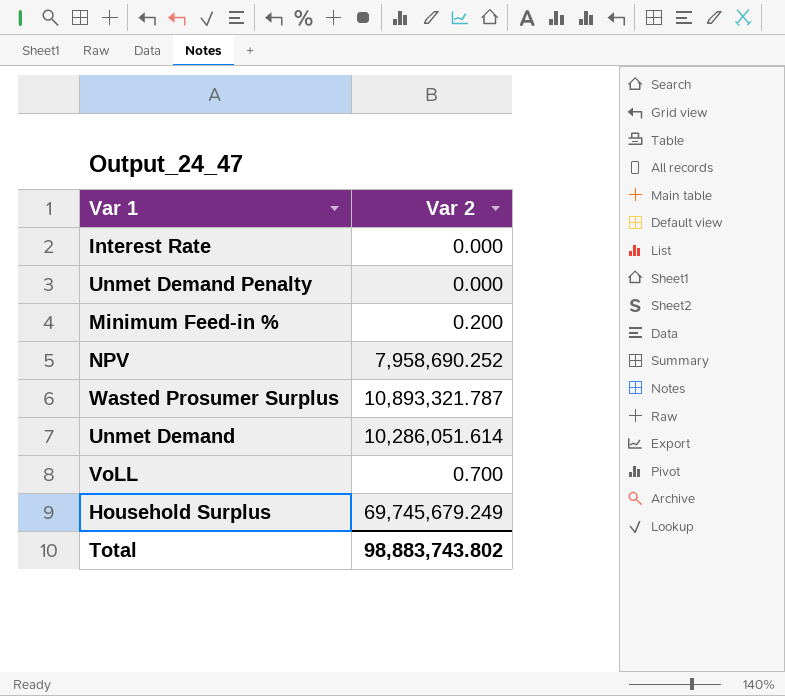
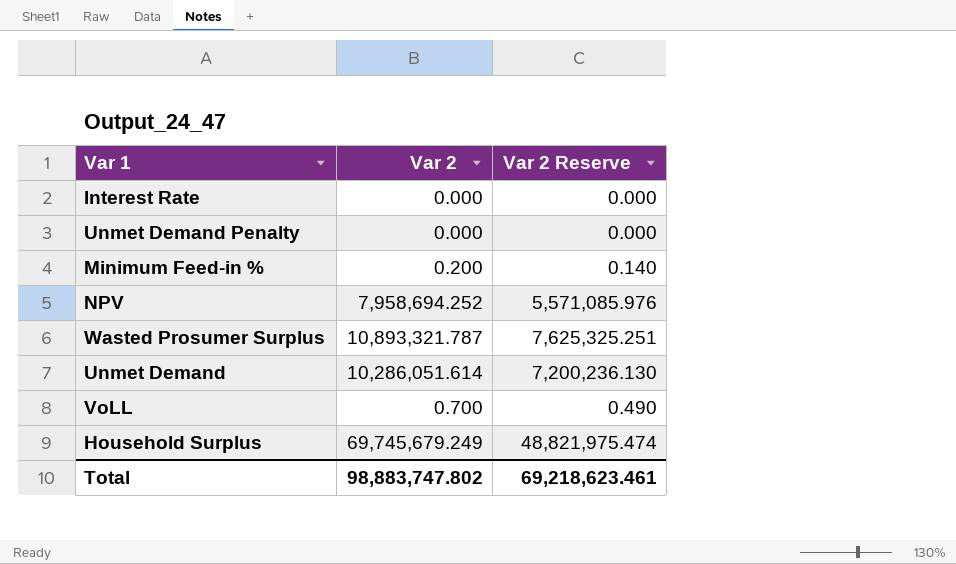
column Var 2 Reserve | formula: none -> [Var 2] * 0.7
NPV | Var 2: 7,958,690.252 -> 7,958,694.252
Total | Var 2: 98,883,743.802 -> 98,883,747.802

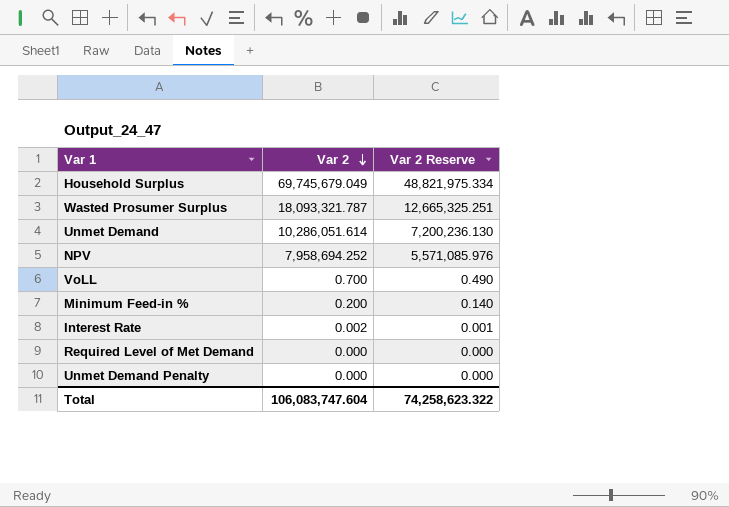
row order: none -> Var 2 descending
Household Surplus | Var 2: 69,745,679.249 -> 69,745,679.049
Household Surplus | Var 2 Reserve: 48,821,975.474 -> 48,821,975.334
Wasted Prosumer Surplus | Var 2: 10,893,321.787 -> 18,093,321.787
Wasted Prosumer Surplus | Var 2 Reserve: 7,625,325.251 -> 12,665,325.251
Interest Rate | Var 2: 0.000 -> 0.002
Interest Rate | Var 2 Reserve: 0.000 -> 0.001
row Required Level of Met Demand: none -> 0.000 | 0.000
Total | Var 2: 98,883,747.802 -> 106,083,747.604
Total | Var 2 Reserve: 69,218,623.461 -> 74,258,623.322

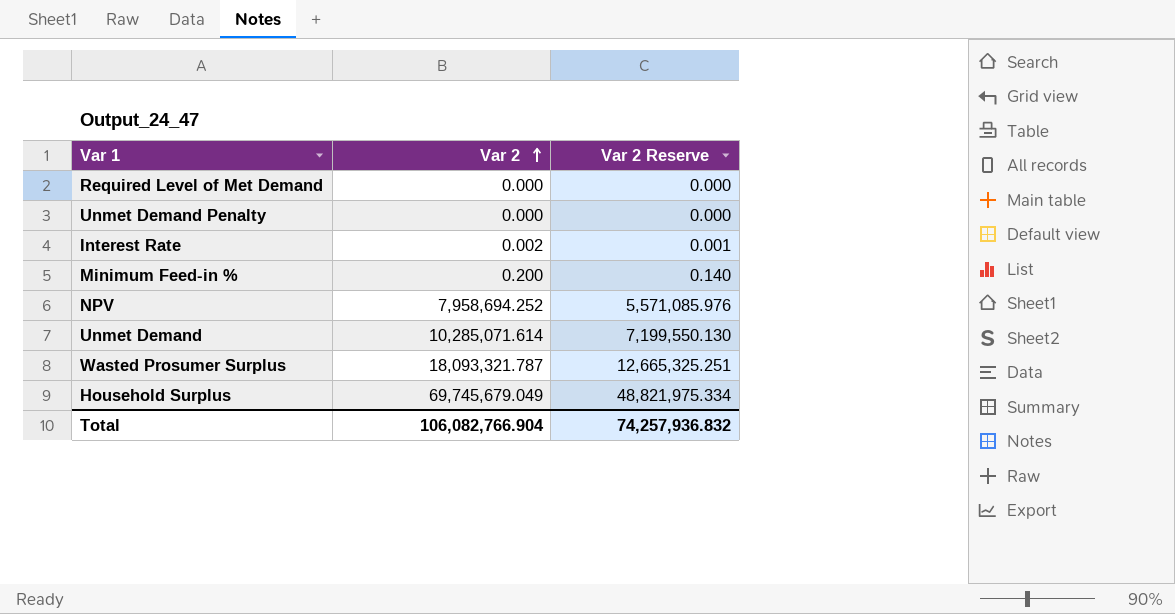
row order: Var 2 descending -> Var 2 ascending
row VoLL: 0.700 | 0.490 -> none
Unmet Demand | Var 2: 10,286,051.614 -> 10,285,071.614
Unmet Demand | Var 2 Reserve: 7,200,236.130 -> 7,199,550.130
Total | Var 2: 106,083,747.604 -> 106,082,766.904
Total | Var 2 Reserve: 74,258,623.322 -> 74,257,936.832

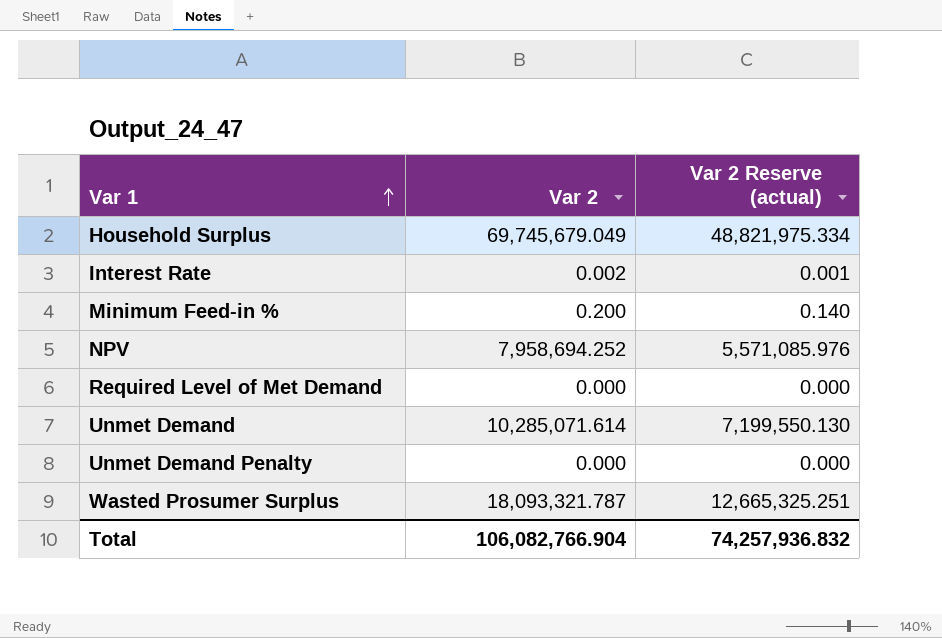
row order: Var 2 ascending -> Var 1 ascending
column name: Var 2 Reserve -> Var 2 Reserve (actual)

